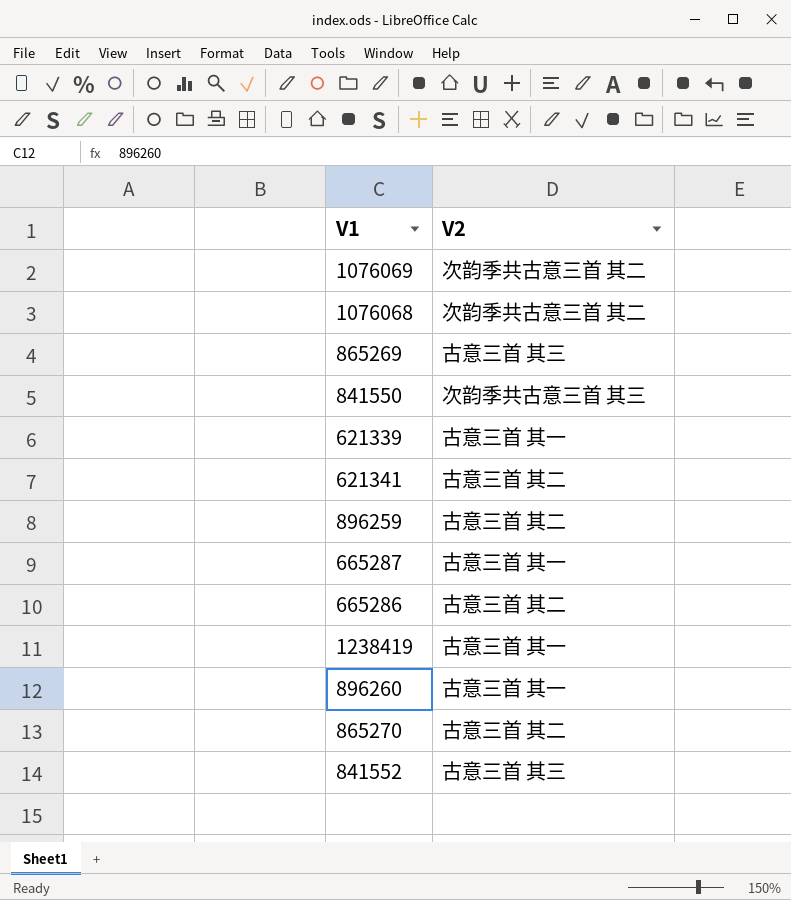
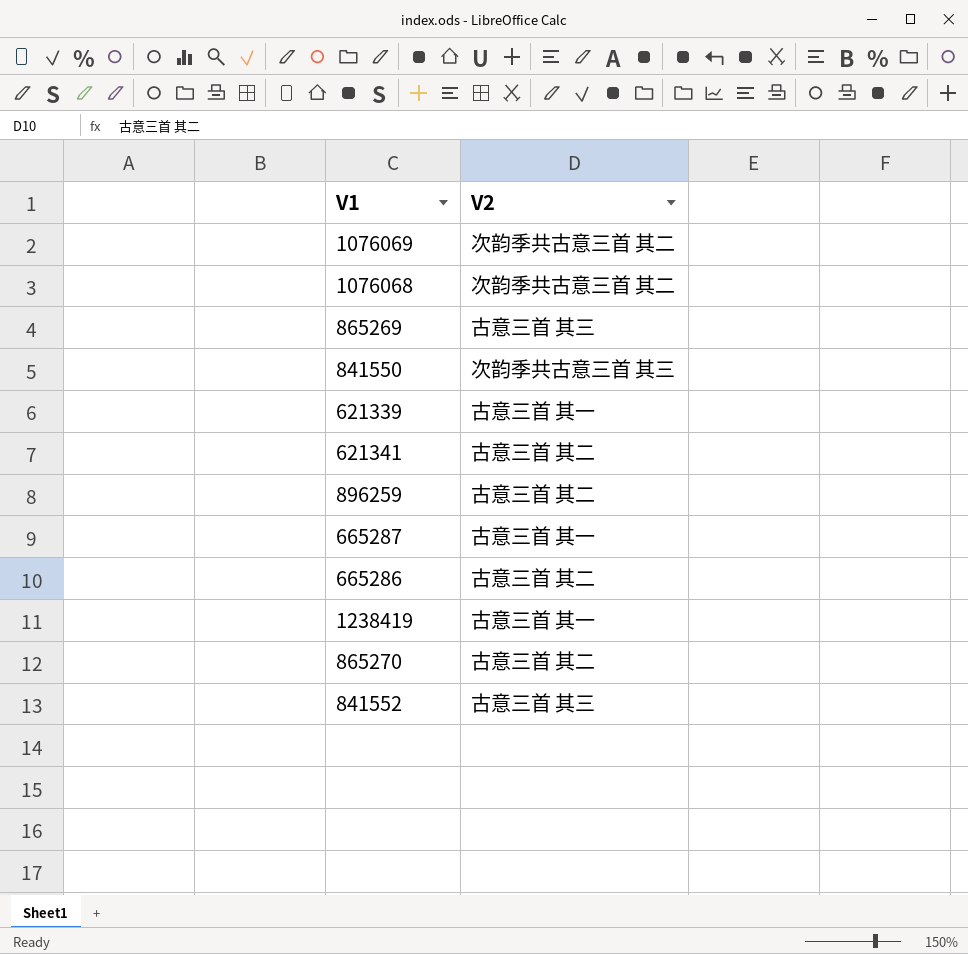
row 896260: 古意三首 其一 -> none

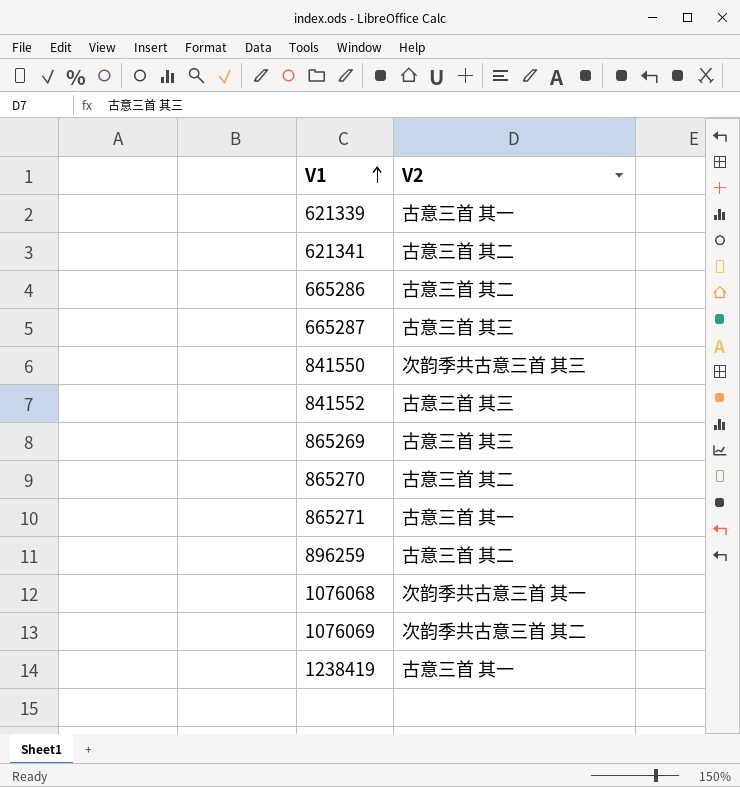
row order: none -> V1 ascending
665287 | V2: 古意三首 其一 -> 古意三首 其三
row 865271: none -> 古意三首 其一
1076068 | V2: 次韵季共古意三首 其二 -> 次韵季共古意三首 其一

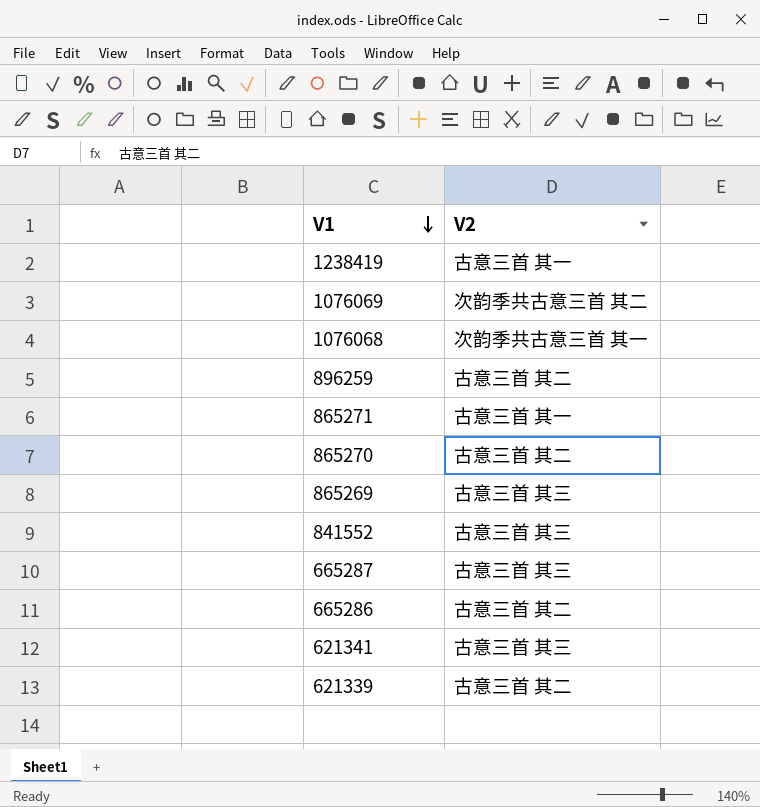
row order: V1 ascending -> V1 descending
row 841550: 次韵季共古意三首 其三 -> none
621341 | V2: 古意三首 其二 -> 古意三首 其三
621339 | V2: 古意三首 其一 -> 古意三首 其二

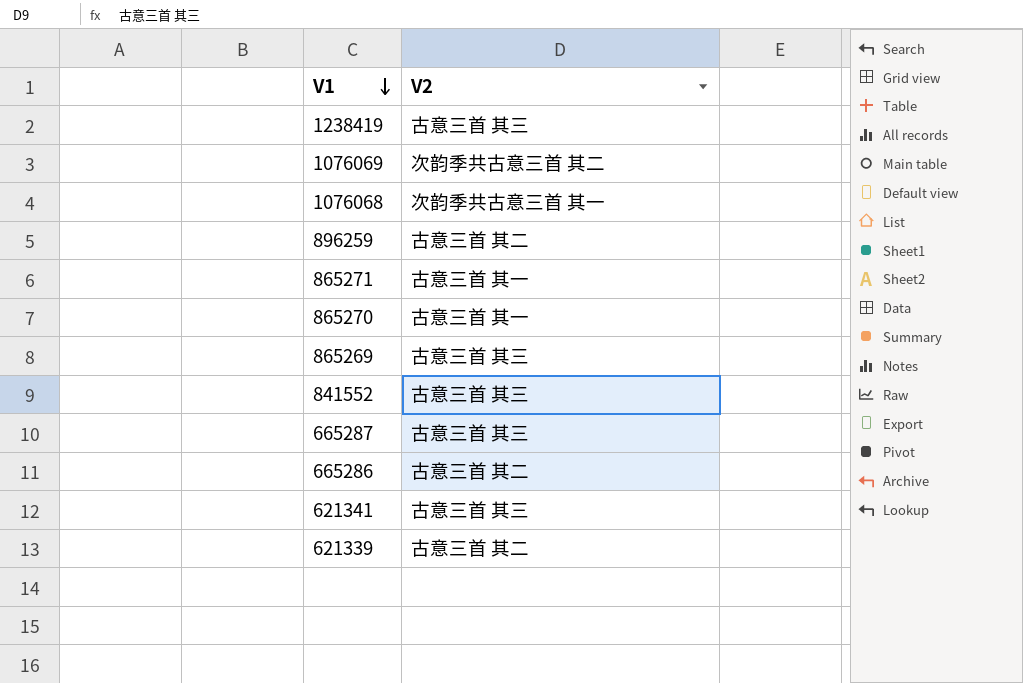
1238419 | V2: 古意三首 其一 -> 古意三首 其三
865270 | V2: 古意三首 其二 -> 古意三首 其一

